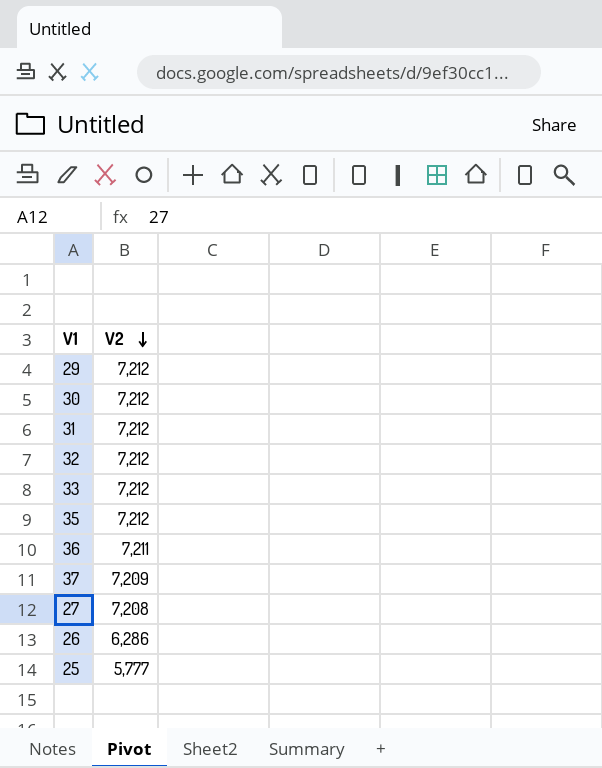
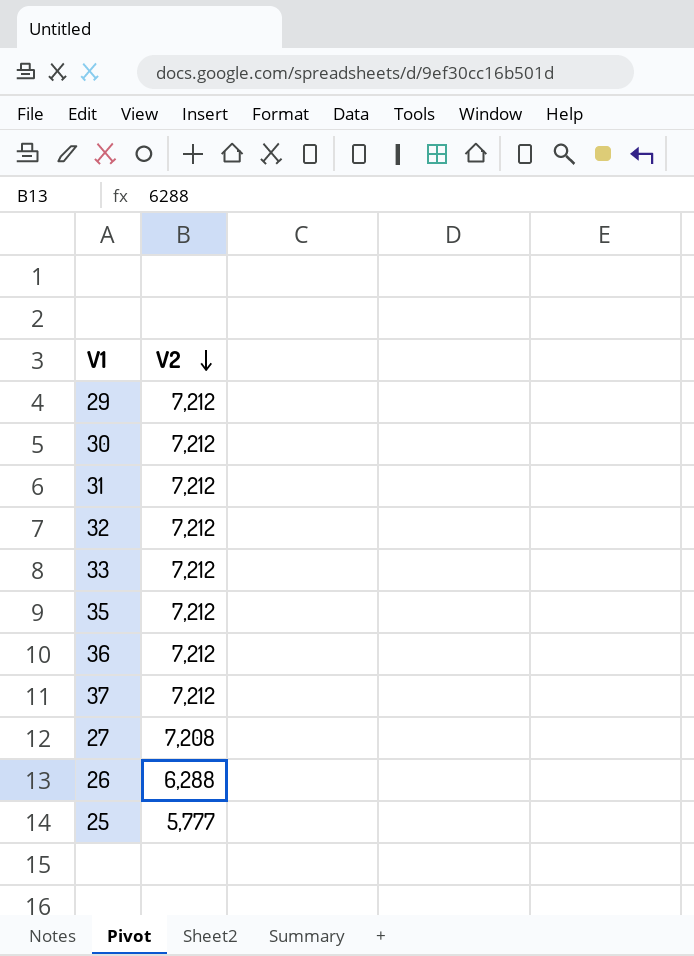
36 | V2: 7,211 -> 7,212
37 | V2: 7,209 -> 7,212
26 | V2: 6,286 -> 6,288

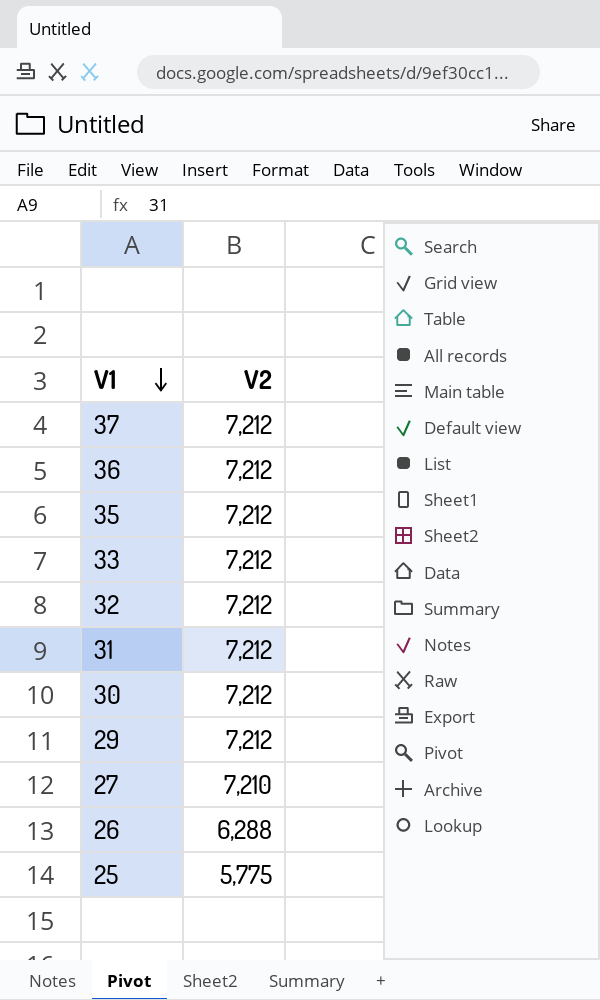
row order: V2 descending -> V1 descending
27 | V2: 7,208 -> 7,210
25 | V2: 5,777 -> 5,775

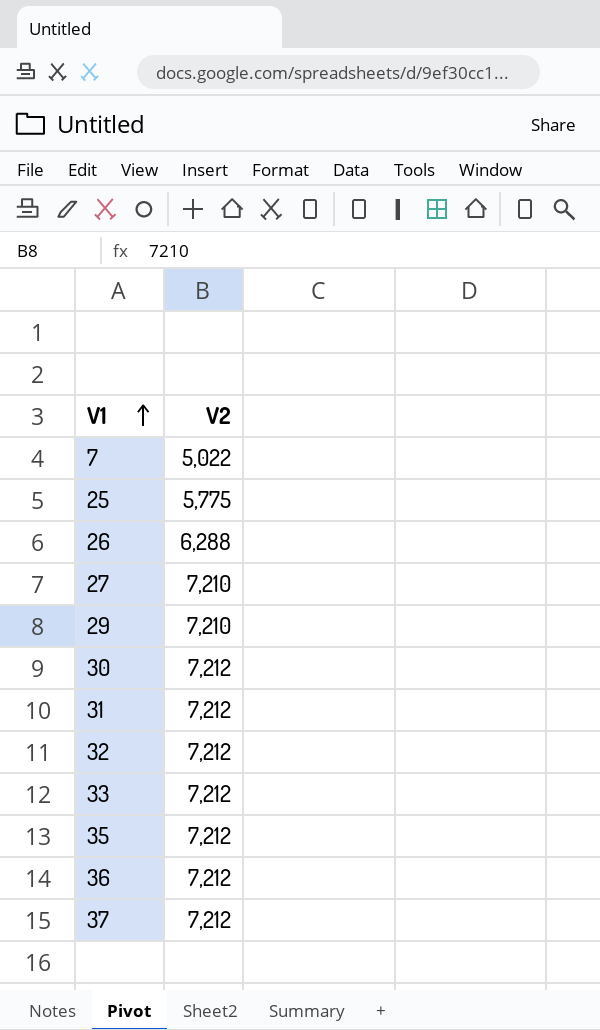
row order: V1 descending -> V1 ascending
row 7: none -> 5,022
29 | V2: 7,212 -> 7,210

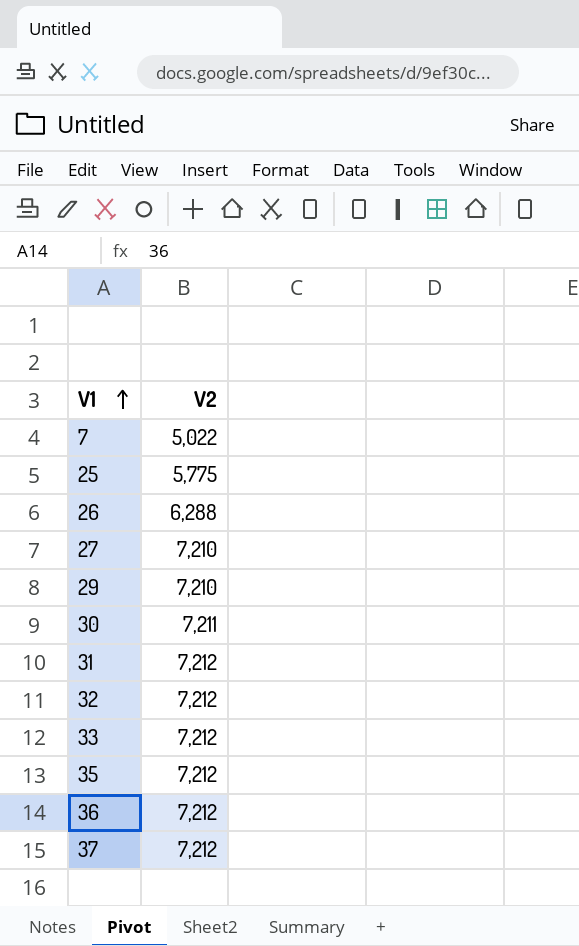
30 | V2: 7,212 -> 7,211

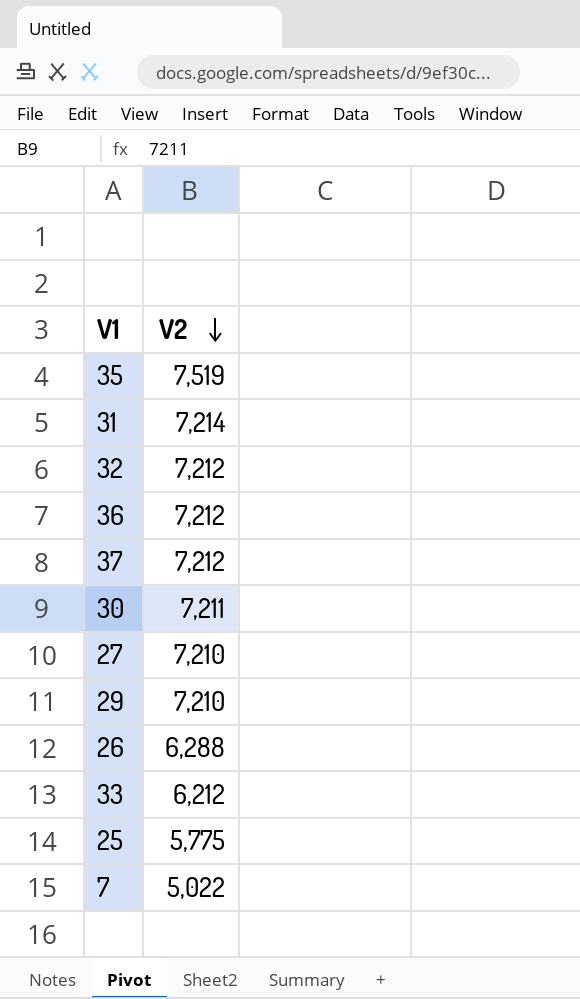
row order: V1 ascending -> V2 descending
35 | V2: 7,212 -> 7,519
31 | V2: 7,212 -> 7,214
33 | V2: 7,212 -> 6,212

